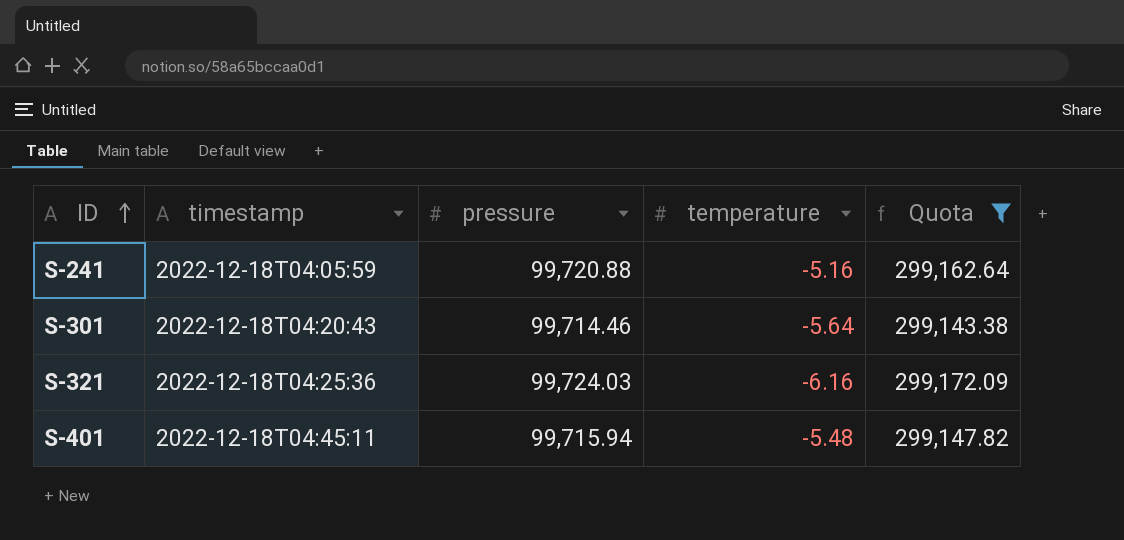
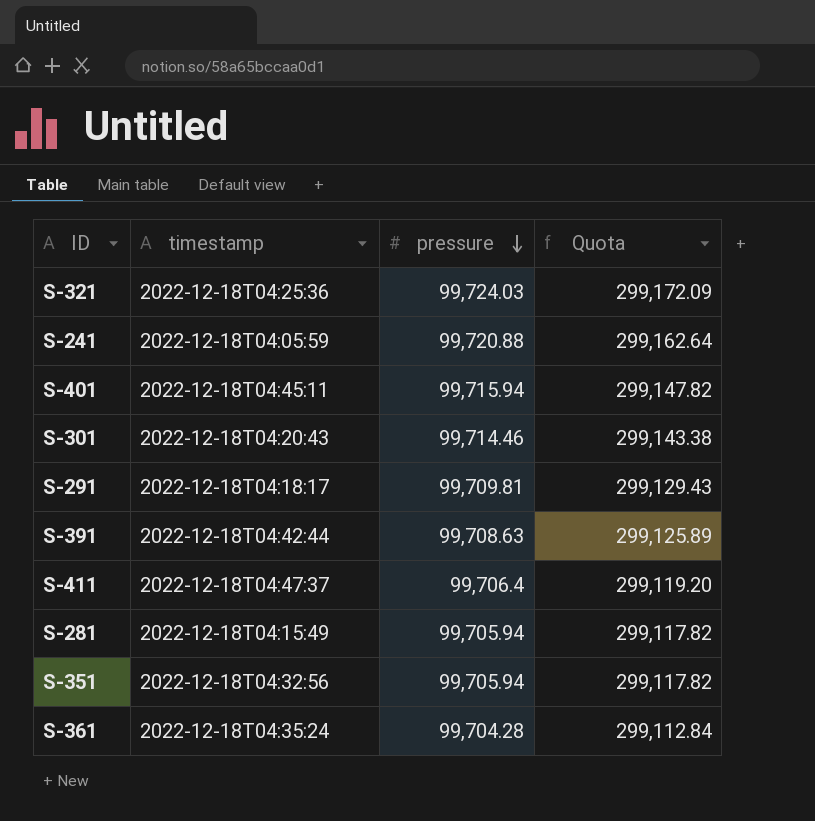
filter: Quota >= 299,143.38 -> none
row order: ID ascending -> pressure descending
column temperature | position: 4 -> none

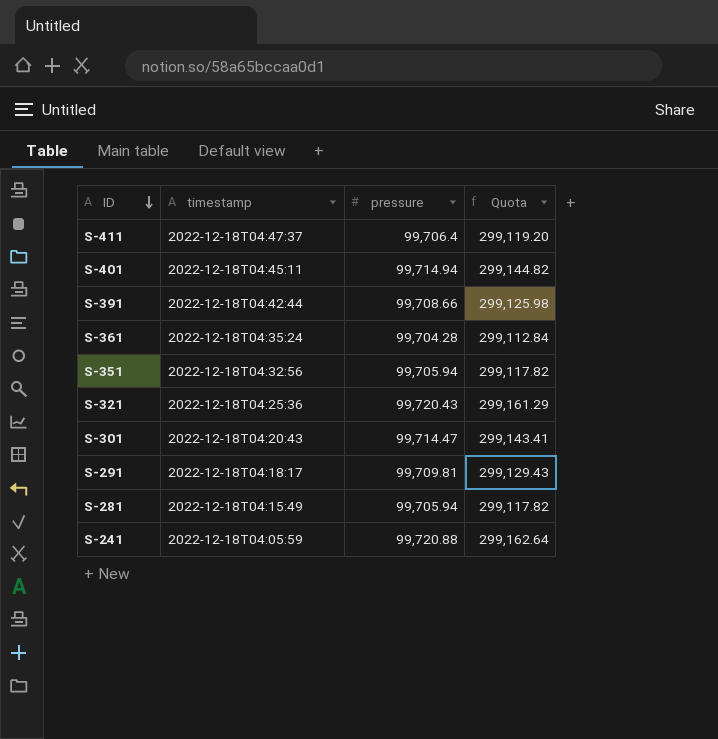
row order: pressure descending -> ID descending
S-401 | pressure: 99,715.94 -> 99,714.94
S-401 | Quota: 299,147.82 -> 299,144.82
S-391 | pressure: 99,708.63 -> 99,708.66
S-391 | Quota: 299,125.89 -> 299,125.98
S-321 | pressure: 99,724.03 -> 99,720.43
S-321 | Quota: 299,172.09 -> 299,161.29
S-301 | pressure: 99,714.46 -> 99,714.47
S-301 | Quota: 299,143.38 -> 299,143.41

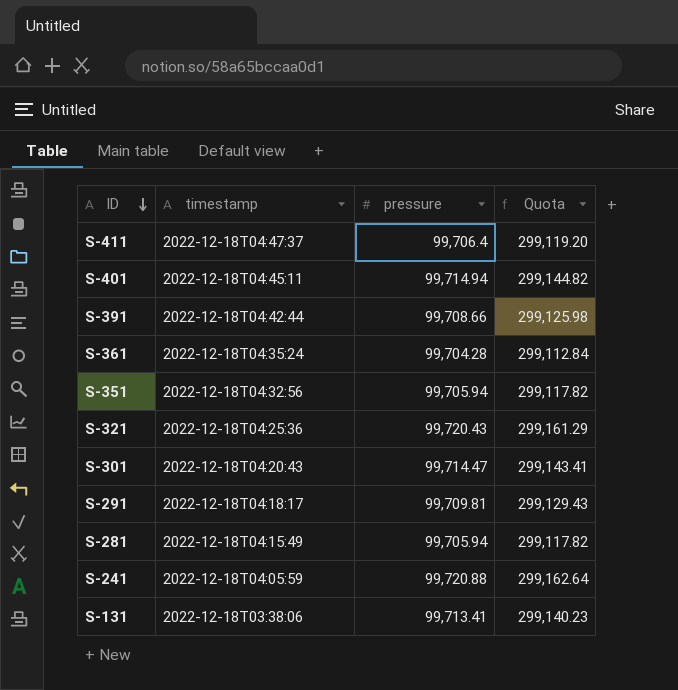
row S-131: none -> 2022-12-18T03:38:06 | 99,713.41 | 299,140.23

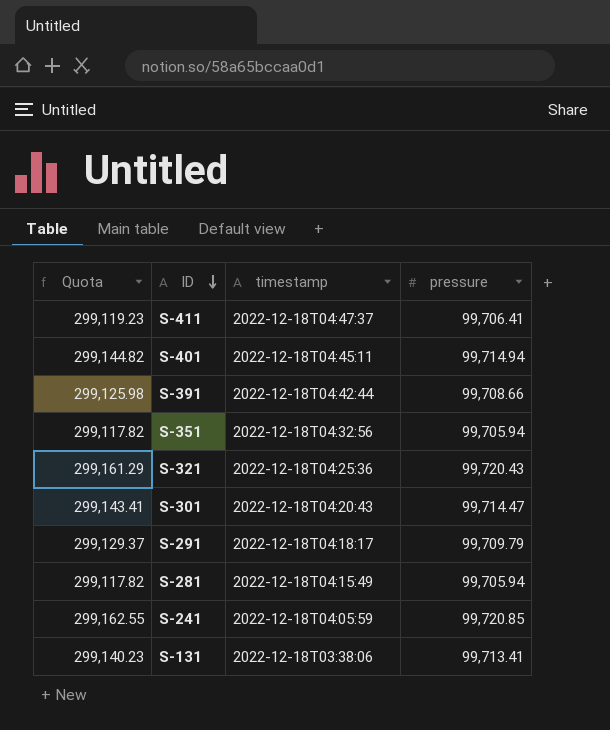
column Quota | position: 4 -> 1
row S-361: 2022-12-18T04:35:24 | 99,704.28 | 299,112.84 -> none
S-411 | Quota: 299,119.20 -> 299,119.23
S-411 | pressure: 99,706.4 -> 99,706.41
S-291 | Quota: 299,129.43 -> 299,129.37
S-291 | pressure: 99,709.81 -> 99,709.79
S-241 | Quota: 299,162.64 -> 299,162.55
S-241 | pressure: 99,720.88 -> 99,720.85

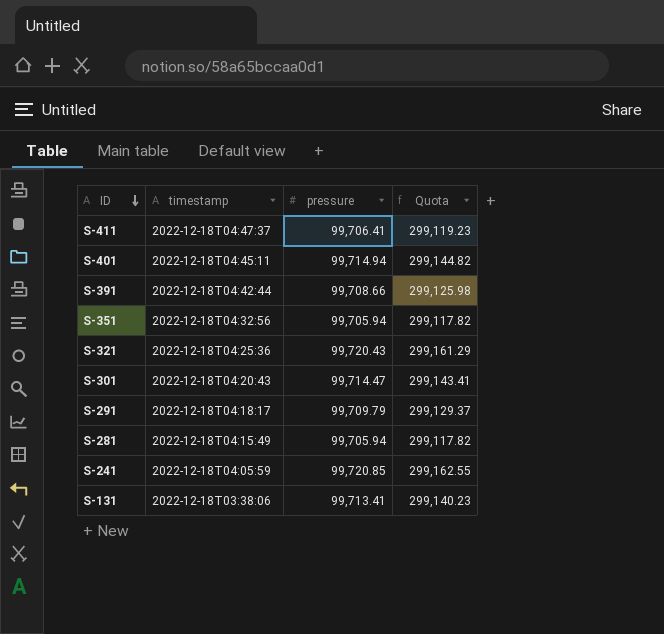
column Quota | position: 1 -> 4

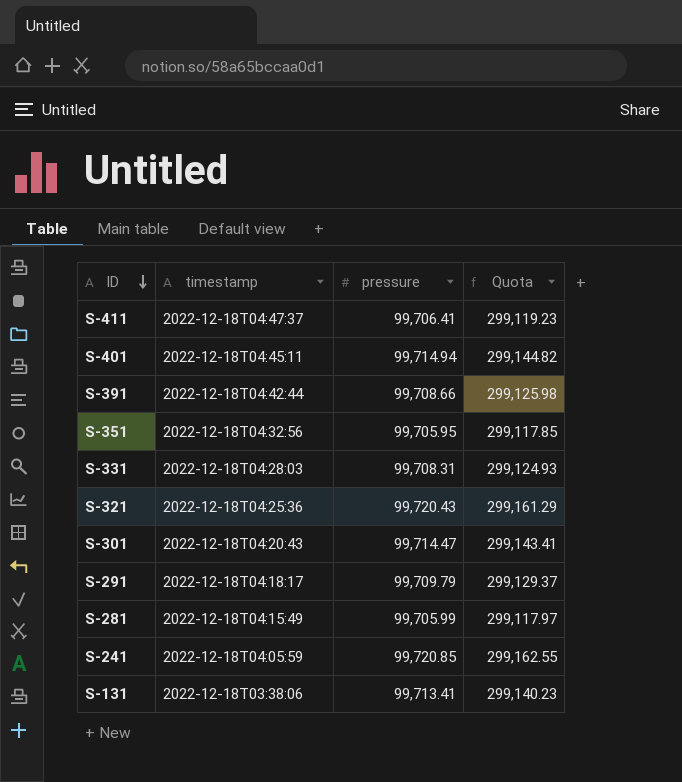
S-351 | pressure: 99,705.94 -> 99,705.95
S-351 | Quota: 299,117.82 -> 299,117.85
row S-331: none -> 2022-12-18T04:28:03 | 99,708.31 | 299,124.93
S-281 | pressure: 99,705.94 -> 99,705.99
S-281 | Quota: 299,117.82 -> 299,117.97

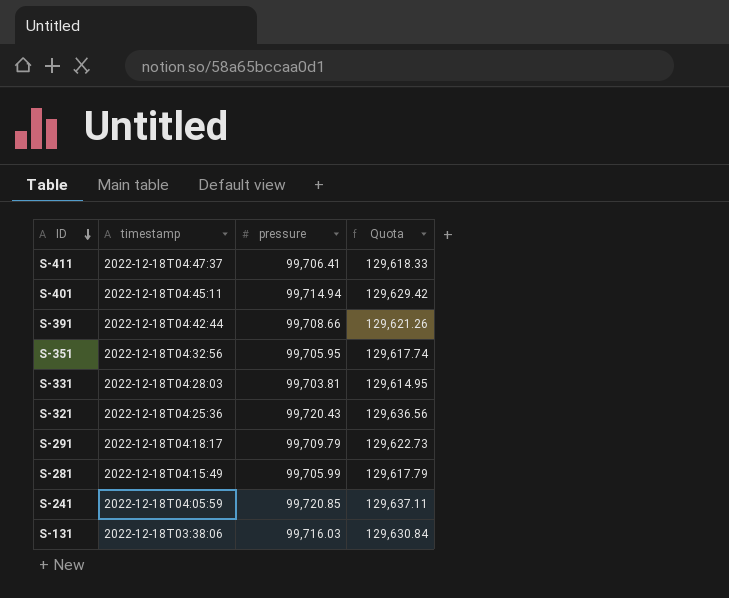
column Quota | formula: [pressure] * 3 -> [pressure] * 1.3
row S-301: 2022-12-18T04:20:43 | 99,714.47 | 299,143.41 -> none
S-331 | pressure: 99,708.31 -> 99,703.81
S-131 | pressure: 99,713.41 -> 99,716.03

